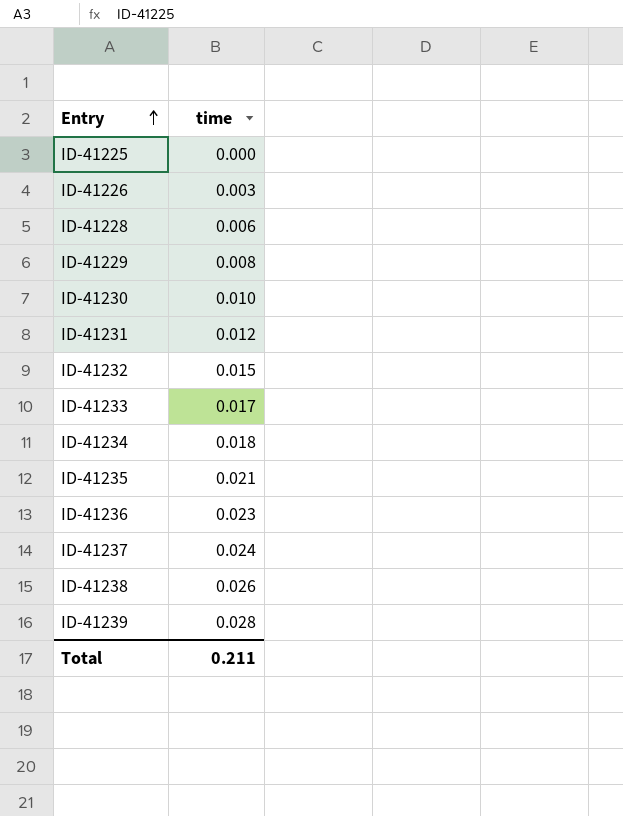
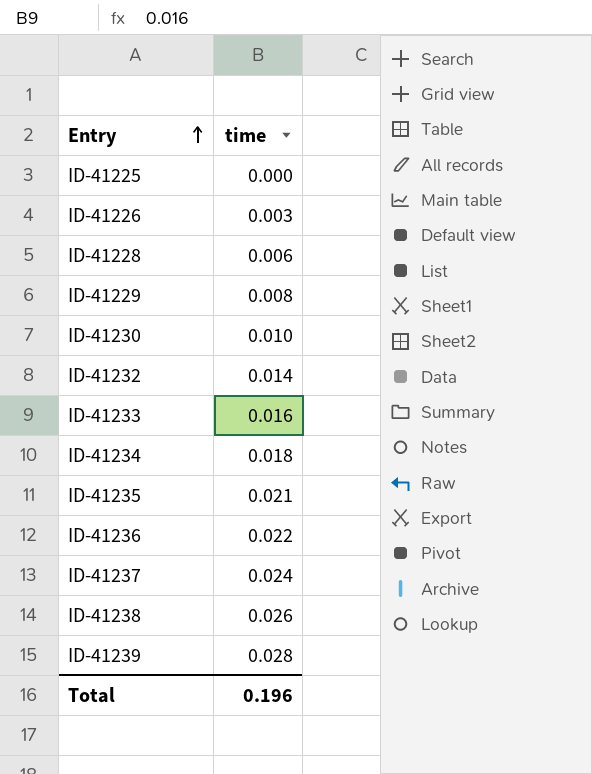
row ID-41231: 0.012 -> none
ID-41232 | time: 0.015 -> 0.014
ID-41233 | time: 0.017 -> 0.016
ID-41236 | time: 0.023 -> 0.022
Total | time: 0.211 -> 0.196

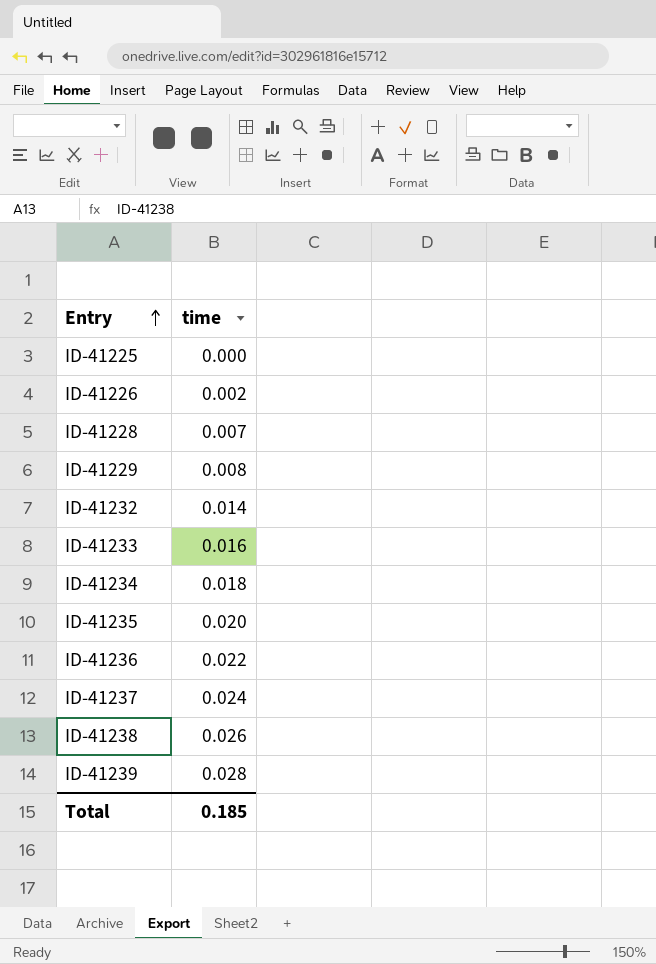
row ID-41230: 0.010 -> none
ID-41226 | time: 0.003 -> 0.002
ID-41228 | time: 0.006 -> 0.007
ID-41235 | time: 0.021 -> 0.020
Total | time: 0.196 -> 0.185

